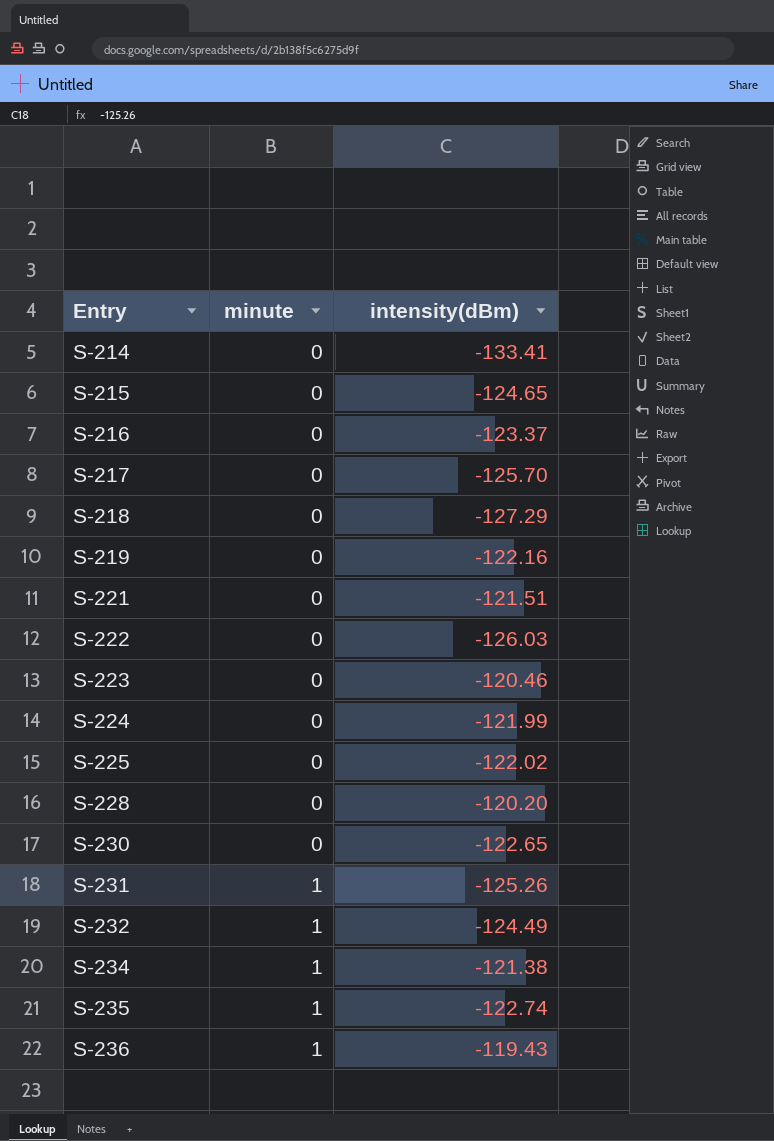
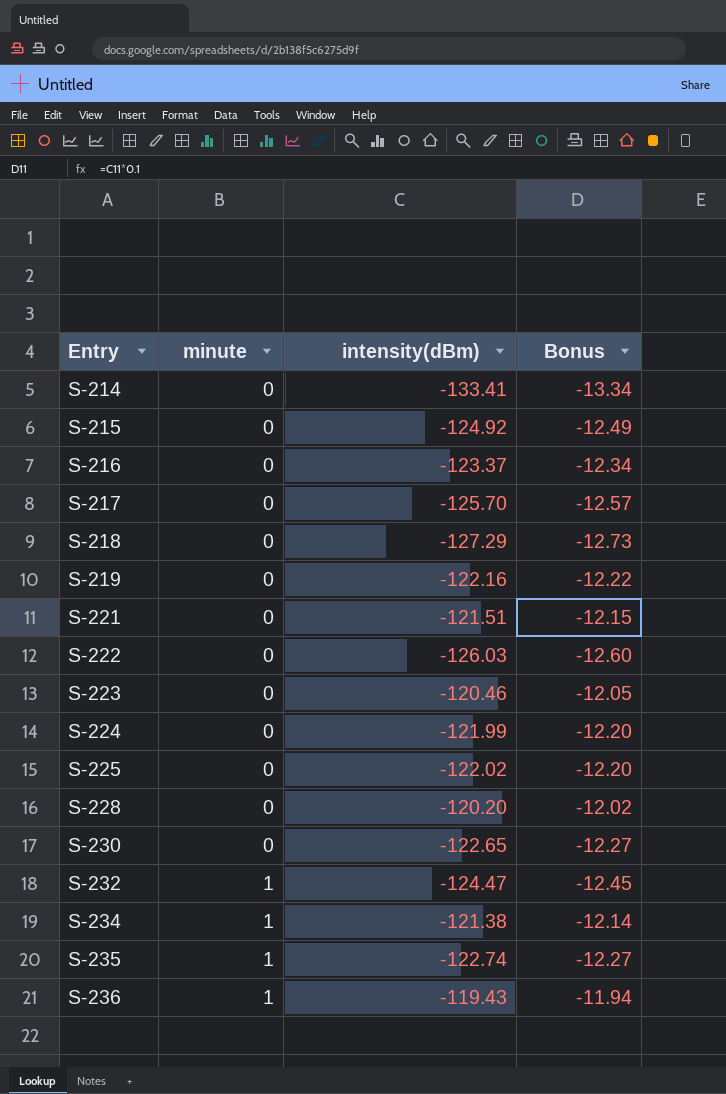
column Bonus | formula: none -> [intensity(dBm)] * 0.1
row S-231: 1 | -125.26 -> none
S-215 | intensity(dBm): -124.65 -> -124.92
S-232 | intensity(dBm): -124.49 -> -124.47

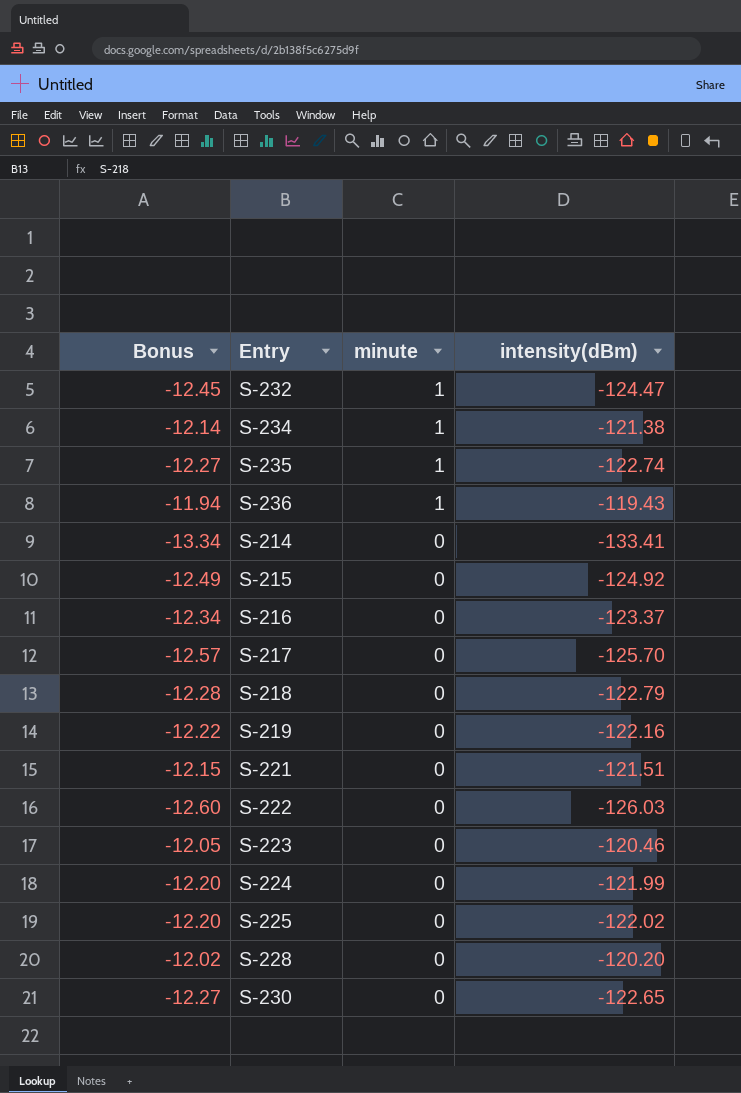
row order: Entry ascending -> minute descending
column Bonus | position: 4 -> 1
S-218 | Bonus: -12.73 -> -12.28
S-218 | intensity(dBm): -127.29 -> -122.79

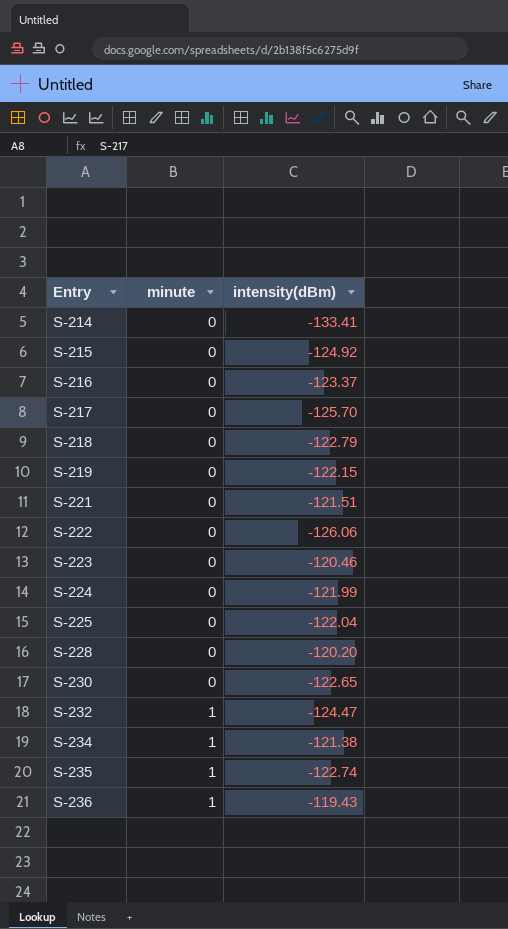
row order: minute descending -> Entry ascending
column Bonus | formula: [intensity(dBm)] * 0.1 -> none
S-219 | intensity(dBm): -122.16 -> -122.15
S-222 | intensity(dBm): -126.03 -> -126.06
S-225 | intensity(dBm): -122.02 -> -122.04

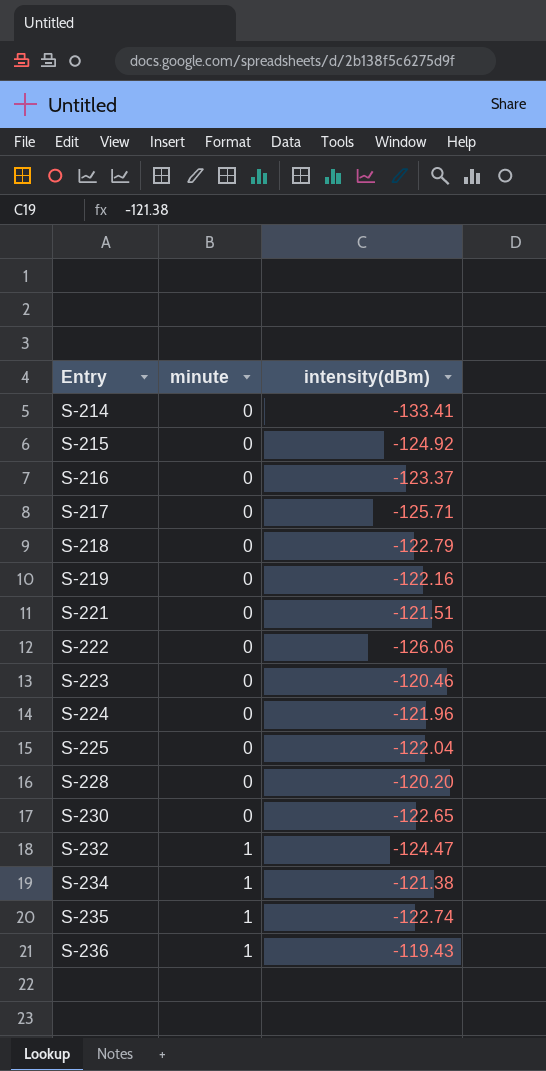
S-217 | intensity(dBm): -125.70 -> -125.71
S-219 | intensity(dBm): -122.15 -> -122.16
S-224 | intensity(dBm): -121.99 -> -121.96

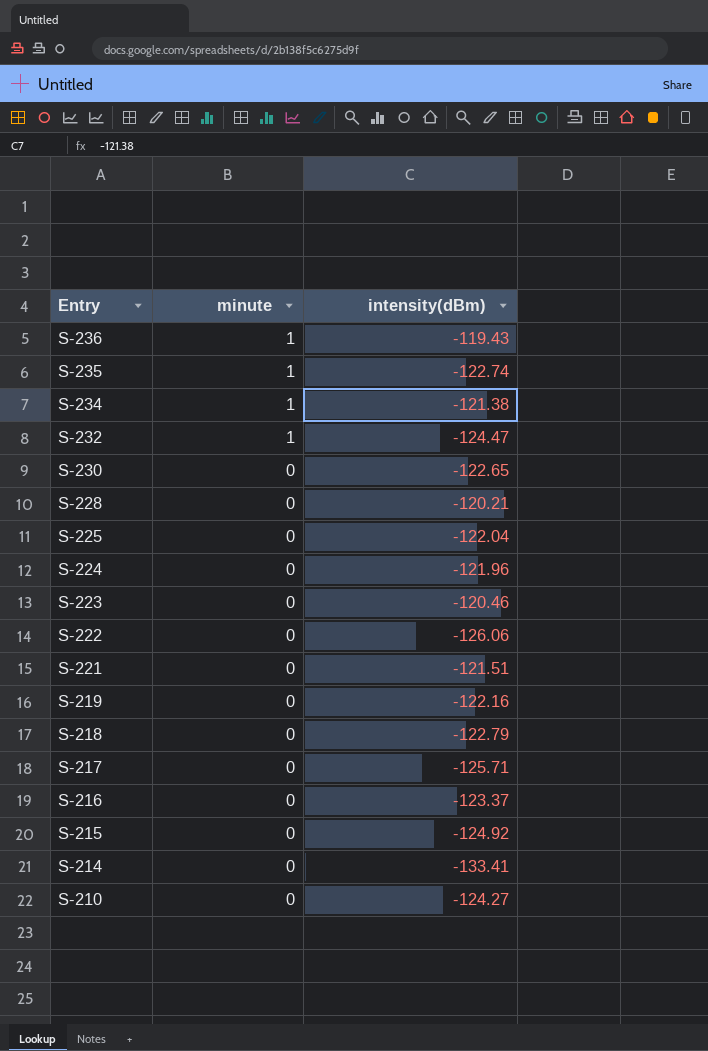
row order: Entry ascending -> Entry descending
S-228 | intensity(dBm): -120.20 -> -120.21
row S-210: none -> 0 | -124.27

